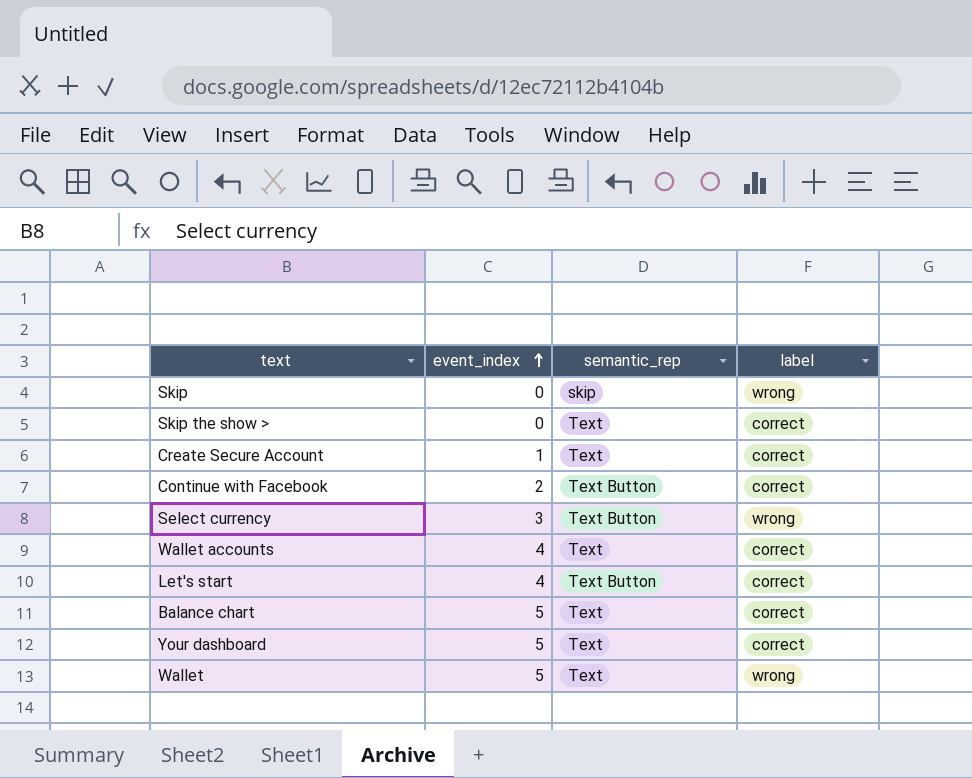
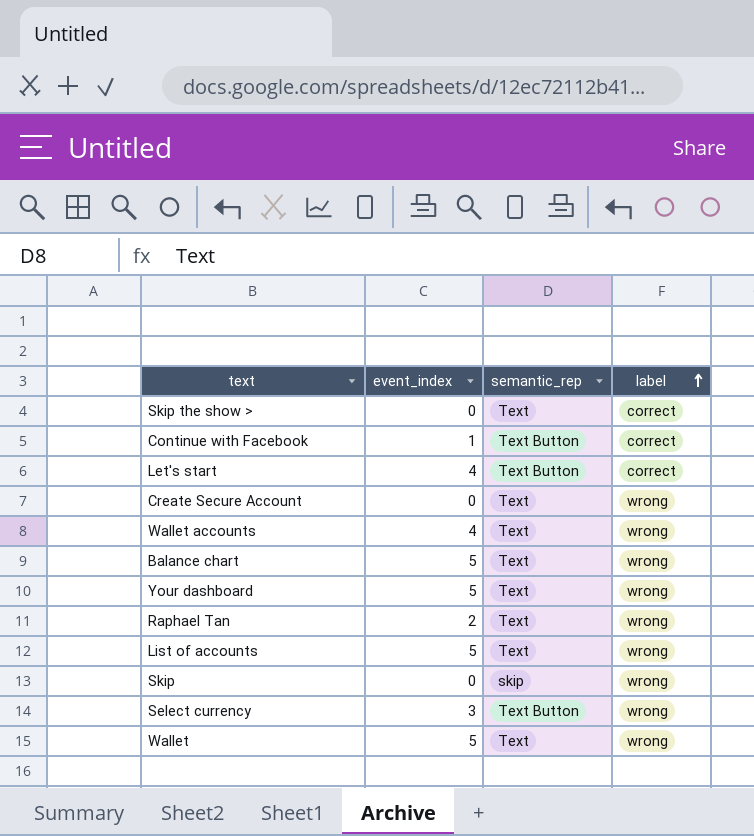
row order: event_index ascending -> label ascending
Continue with Facebook | event_index: 2 -> 1
Create Secure Account | event_index: 1 -> 0
Create Secure Account | label: correct -> wrong
Wallet accounts | label: correct -> wrong
Balance chart | label: correct -> wrong
Your dashboard | label: correct -> wrong
row Raphael Tan: none -> 2 | Text | wrong
row List of accounts: none -> 5 | Text | wrong

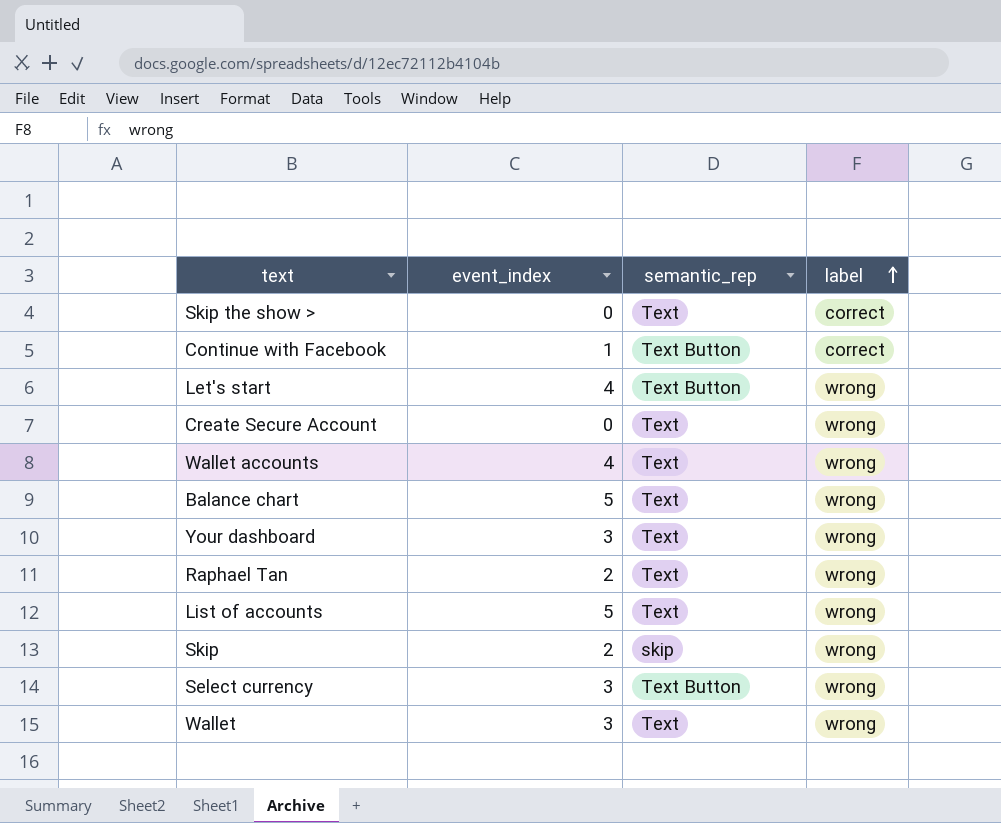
Let's start | label: correct -> wrong
Your dashboard | event_index: 5 -> 3
Skip | event_index: 0 -> 2
Wallet | event_index: 5 -> 3

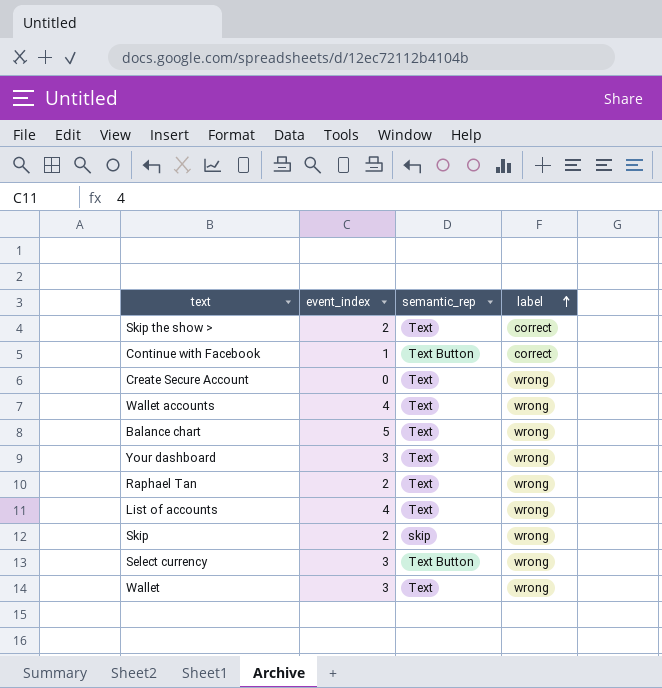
row Let's start: 4 | Text Button | wrong -> none
Skip the show > | event_index: 0 -> 2
List of accounts | event_index: 5 -> 4

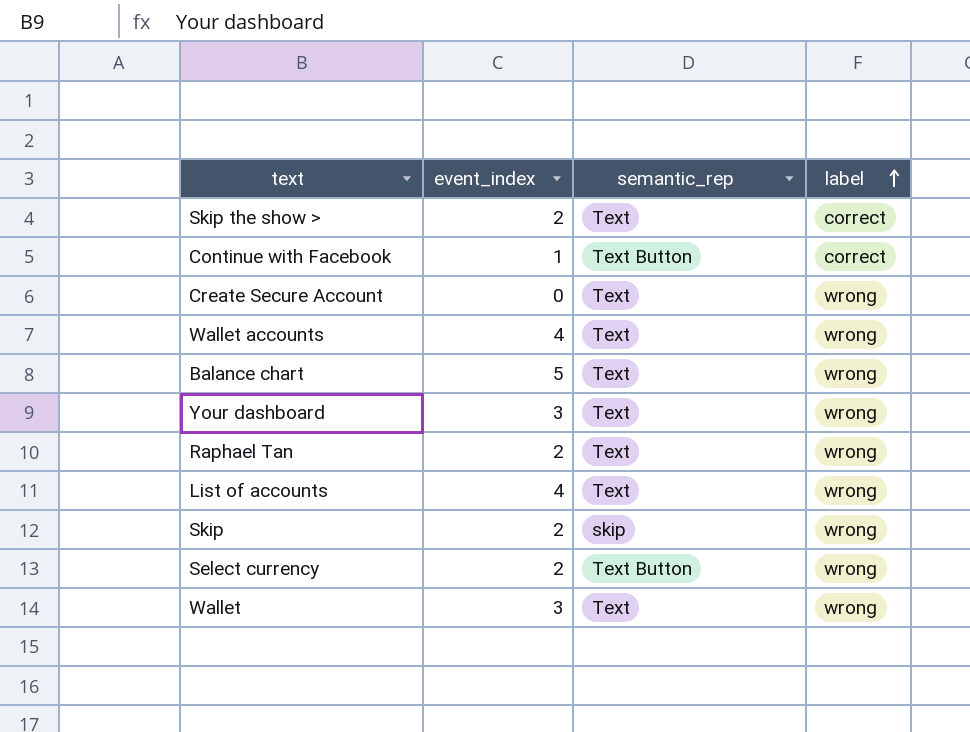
Select currency | event_index: 3 -> 2

